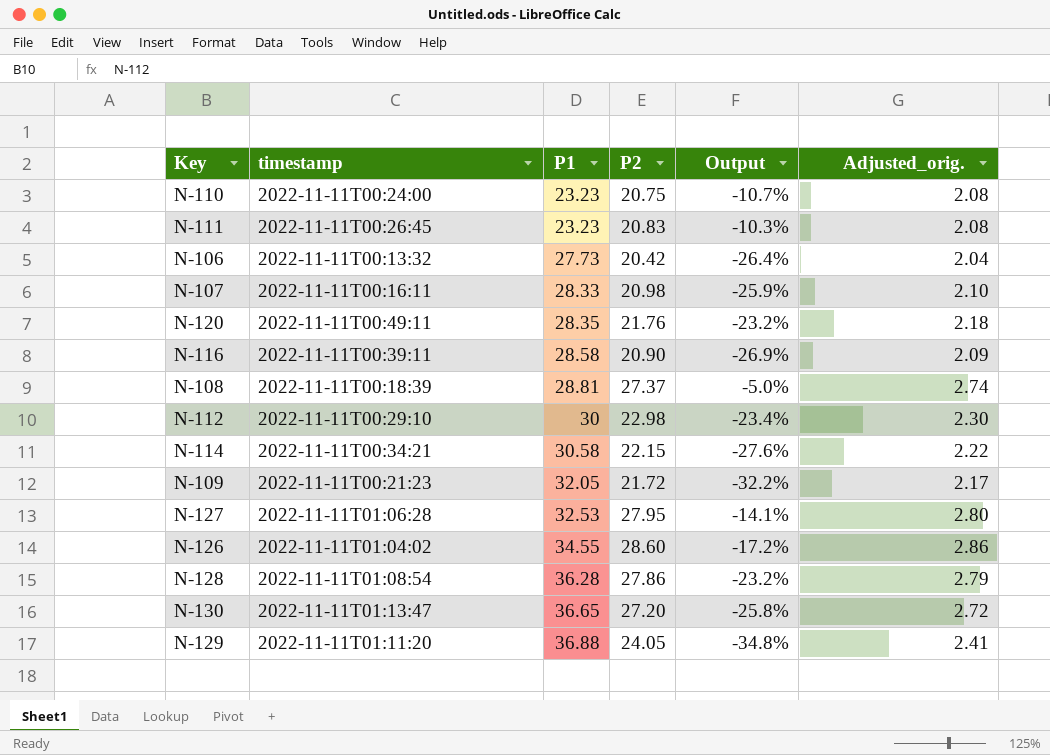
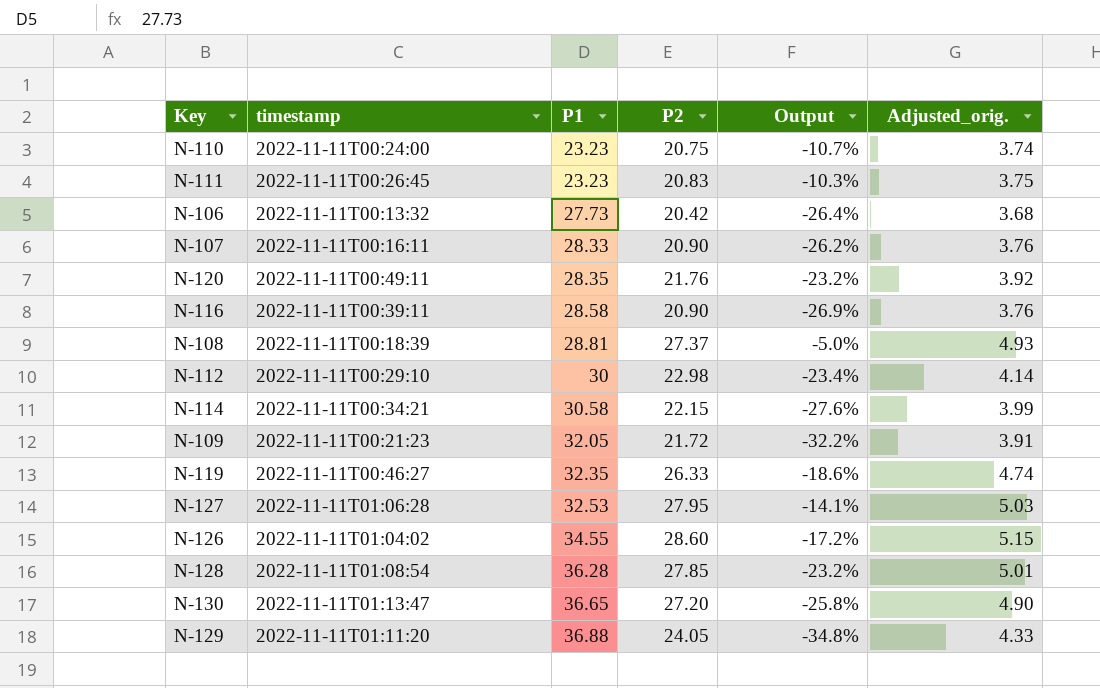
column Adjusted_orig. | formula: [P2] * 0.1 -> [P2] * 0.18
N-107 | P2: 20.98 -> 20.90
N-107 | Output: -25.9% -> -26.2%
row N-119: none -> 2022-11-11T00:46:27 | 32.35 | 26.33 | -18.6% | 4.74
N-128 | P2: 27.86 -> 27.85

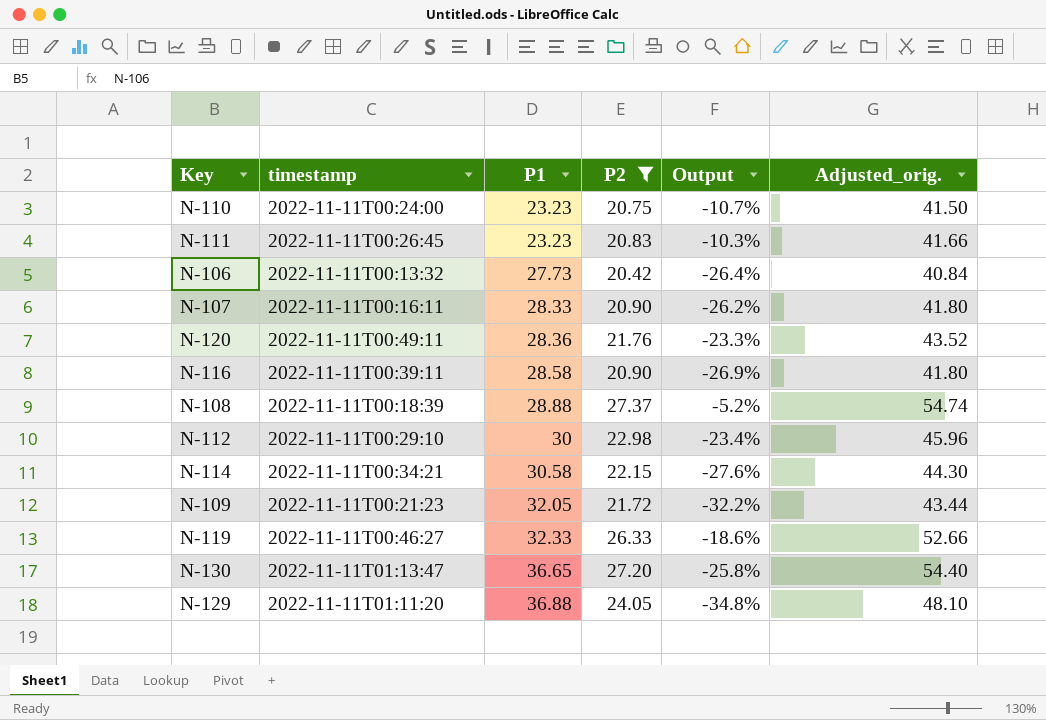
filter: none -> P2 <= 27.37
column Adjusted_orig. | formula: [P2] * 0.18 -> [P2] * 2
N-120 | P1: 28.35 -> 28.36
N-120 | Output: -23.2% -> -23.3%
N-108 | P1: 28.81 -> 28.88
N-108 | Output: -5.0% -> -5.2%
N-119 | P1: 32.35 -> 32.33

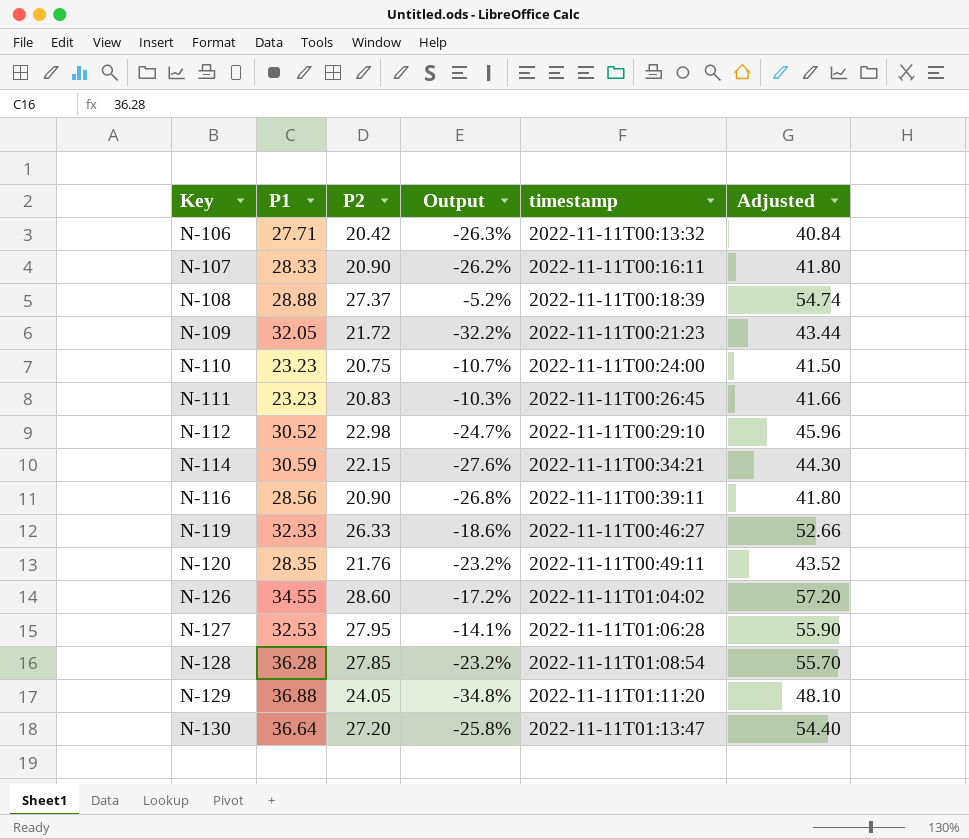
filter: P2 <= 27.37 -> none
row order: P1 ascending -> Key ascending
column timestamp | position: 2 -> 5
column name: Adjusted_orig. -> Adjusted
N-106 | P1: 27.73 -> 27.71
N-106 | Output: -26.4% -> -26.3%
N-112 | P1: 30 -> 30.52
N-112 | Output: -23.4% -> -24.7%
N-114 | P1: 30.58 -> 30.59
N-116 | P1: 28.58 -> 28.56
N-116 | Output: -26.9% -> -26.8%
N-120 | P1: 28.36 -> 28.35
N-120 | Output: -23.3% -> -23.2%
N-130 | P1: 36.65 -> 36.64

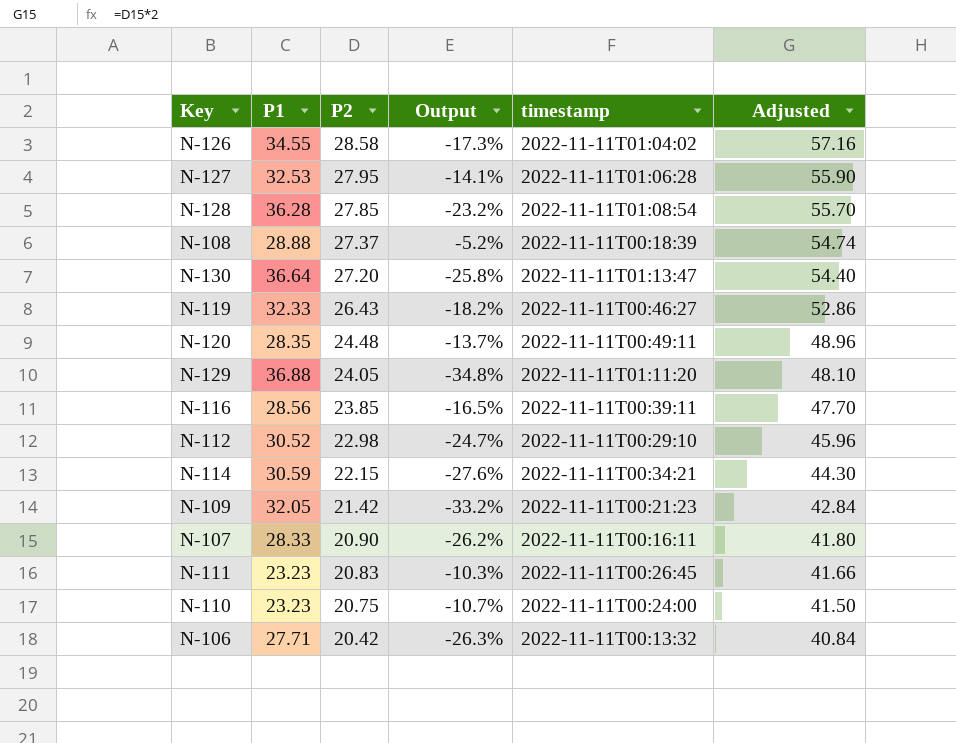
row order: Key ascending -> P2 descending
N-126 | P2: 28.60 -> 28.58
N-126 | Output: -17.2% -> -17.3%
N-126 | Adjusted: 57.20 -> 57.16
N-119 | P2: 26.33 -> 26.43
N-119 | Output: -18.6% -> -18.2%
N-119 | Adjusted: 52.66 -> 52.86
N-120 | P2: 21.76 -> 24.48
N-120 | Output: -23.2% -> -13.7%
N-120 | Adjusted: 43.52 -> 48.96
N-116 | P2: 20.90 -> 23.85
N-116 | Output: -26.8% -> -16.5%
N-116 | Adjusted: 41.80 -> 47.70
N-109 | P2: 21.72 -> 21.42
N-109 | Output: -32.2% -> -33.2%
N-109 | Adjusted: 43.44 -> 42.84

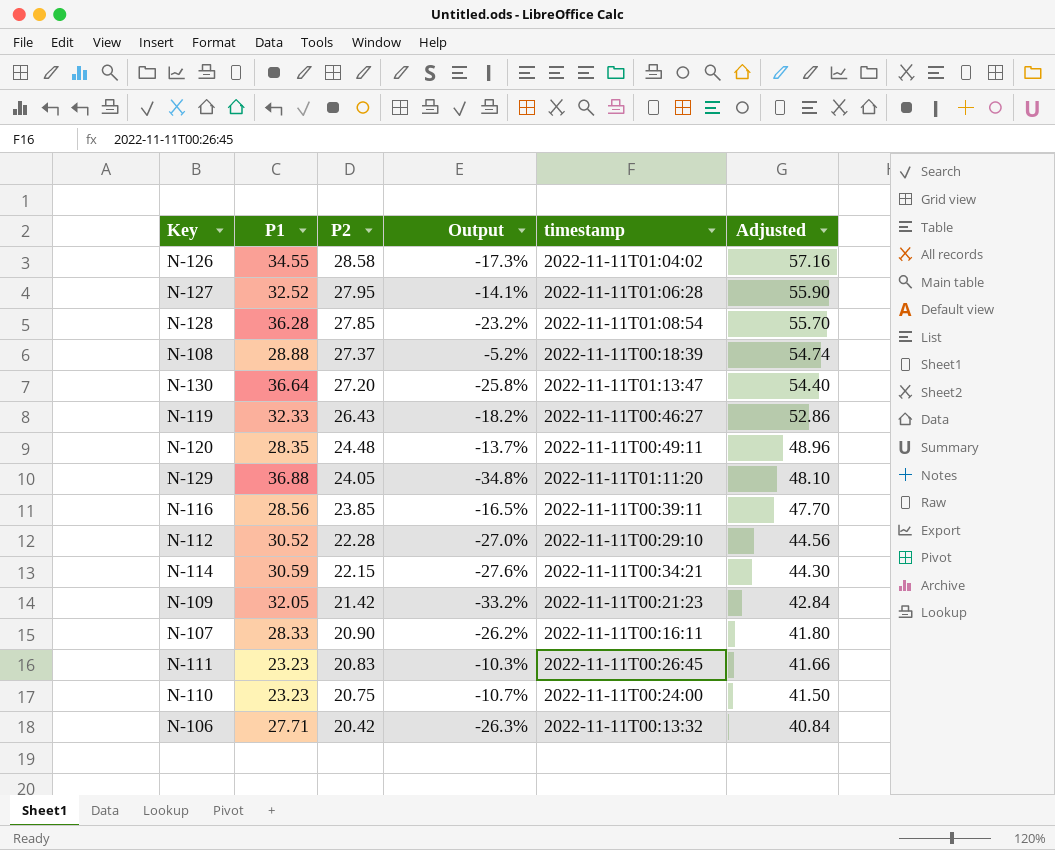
N-127 | P1: 32.53 -> 32.52
N-112 | P2: 22.98 -> 22.28
N-112 | Output: -24.7% -> -27.0%
N-112 | Adjusted: 45.96 -> 44.56

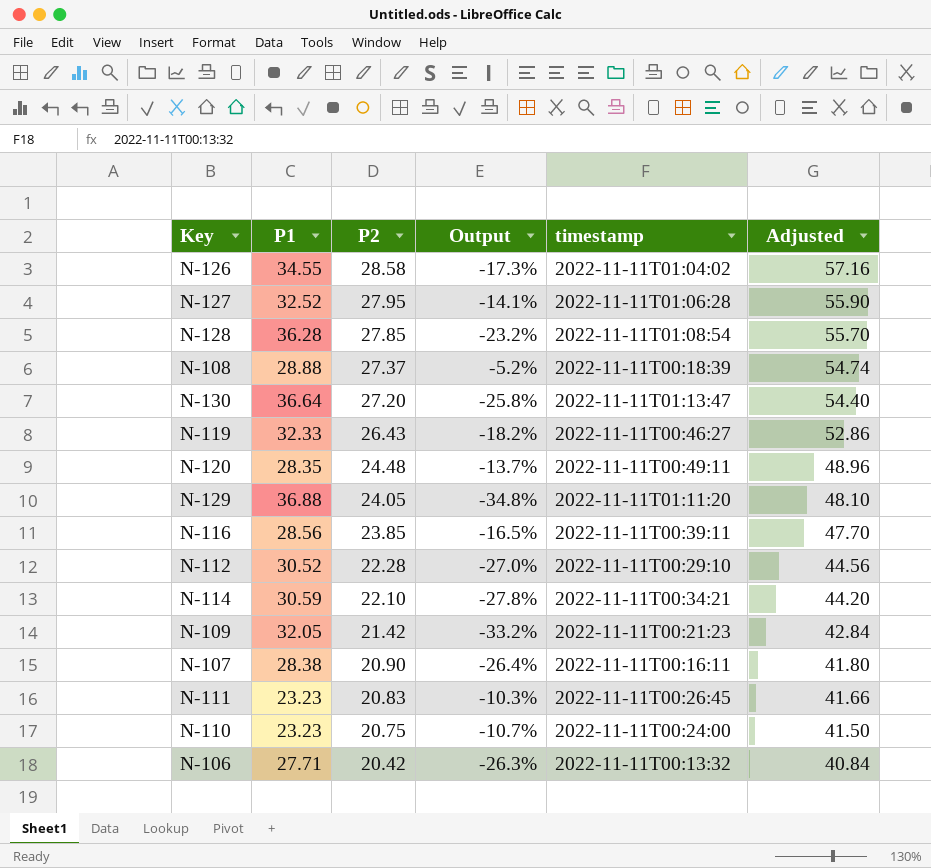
N-114 | P2: 22.15 -> 22.10
N-114 | Output: -27.6% -> -27.8%
N-114 | Adjusted: 44.30 -> 44.20
N-107 | P1: 28.33 -> 28.38
N-107 | Output: -26.2% -> -26.4%

